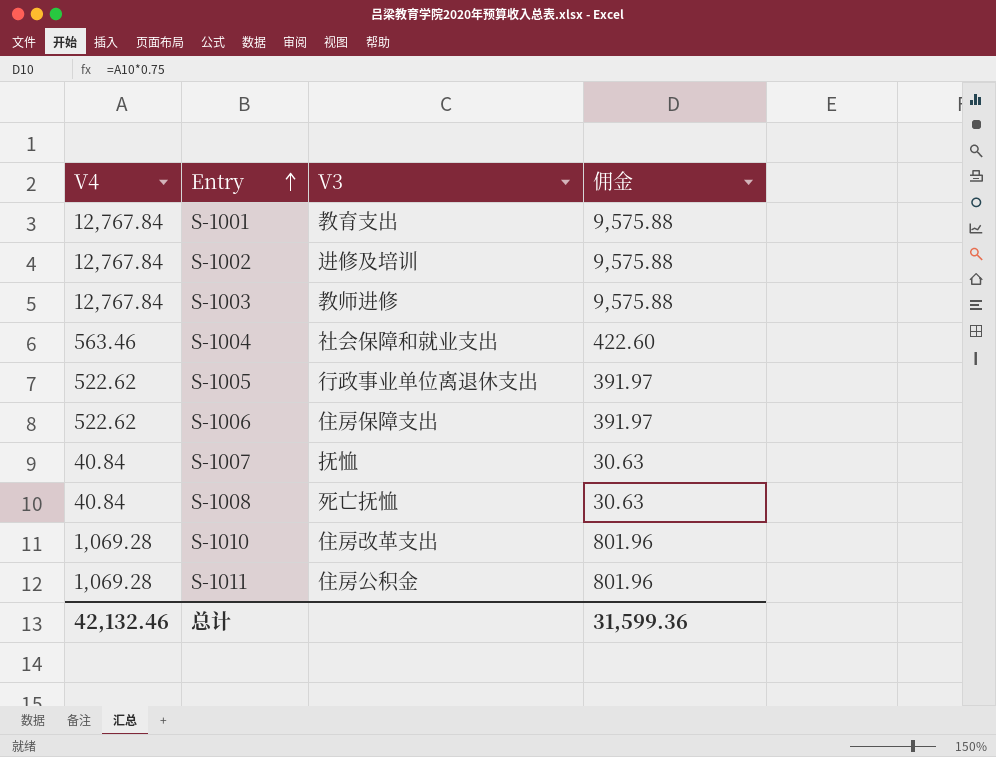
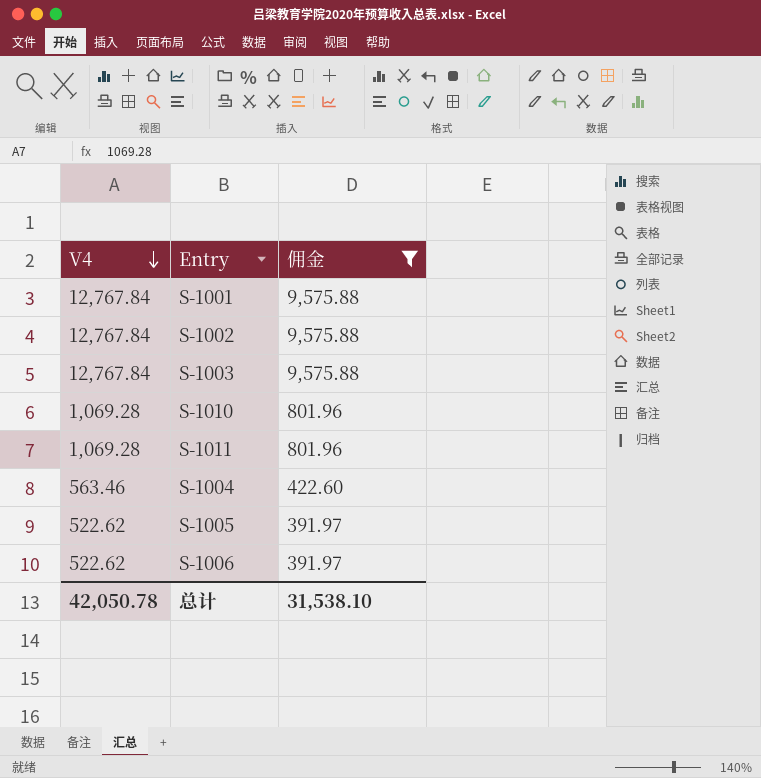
filter: none -> 佣金 != 30.63
row order: Entry ascending -> V4 descending
column V3 | position: 3 -> none
总计 | V4: 42,132.46 -> 42,050.78
总计 | 佣金: 31,599.36 -> 31,538.10

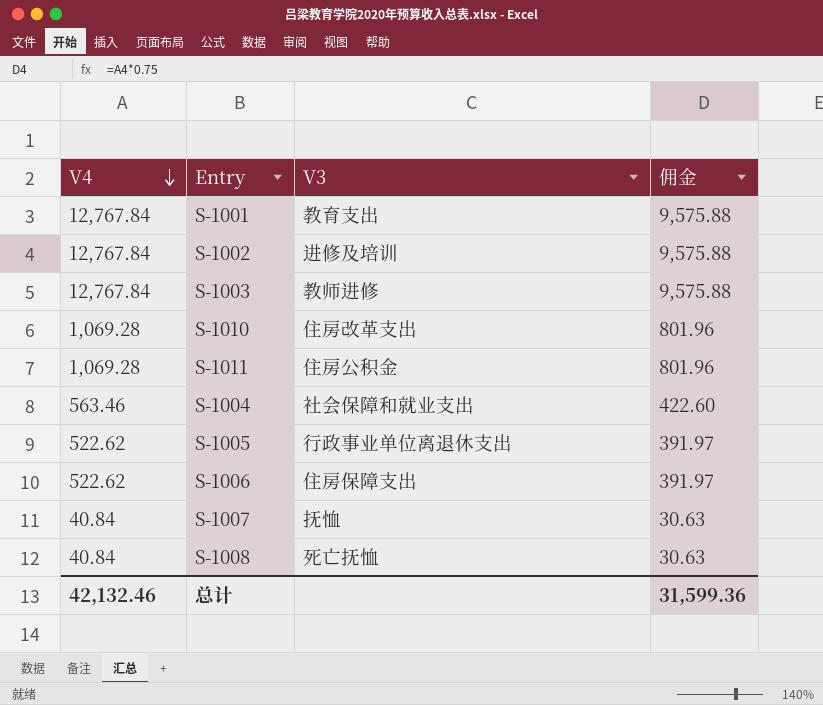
filter: 佣金 != 30.63 -> none
column V3 | position: none -> 3
总计 | V4: 42,050.78 -> 42,132.46
总计 | 佣金: 31,538.10 -> 31,599.36

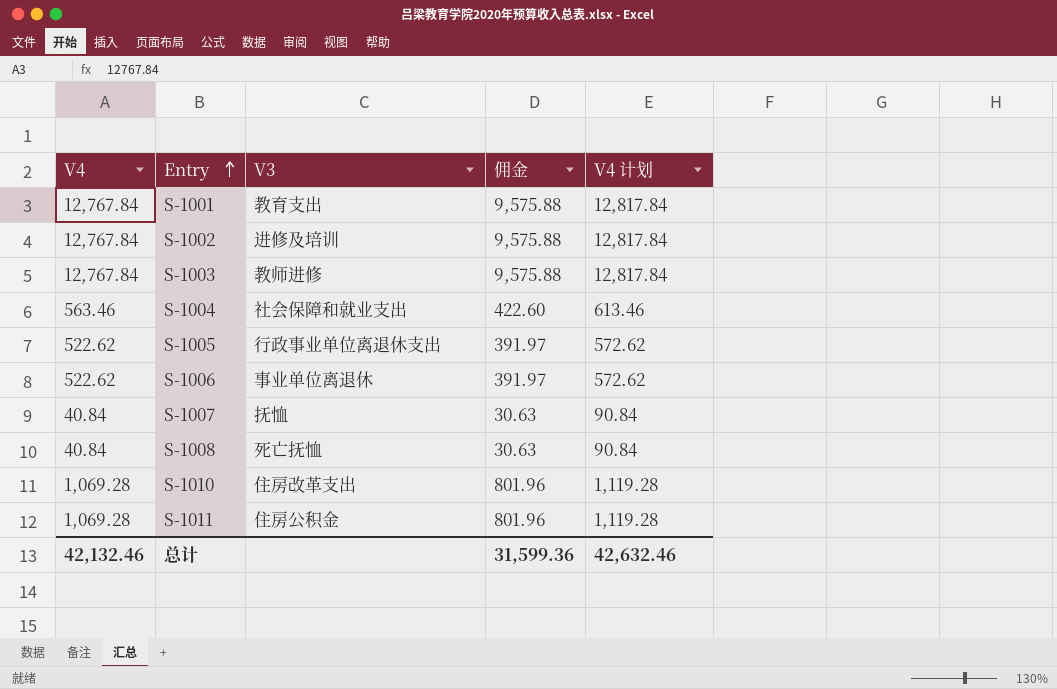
row order: V4 descending -> Entry ascending
column V4 计划 | formula: none -> [V4] + 50
S-1006 | V3: 住房保障支出 -> 事业单位离退休

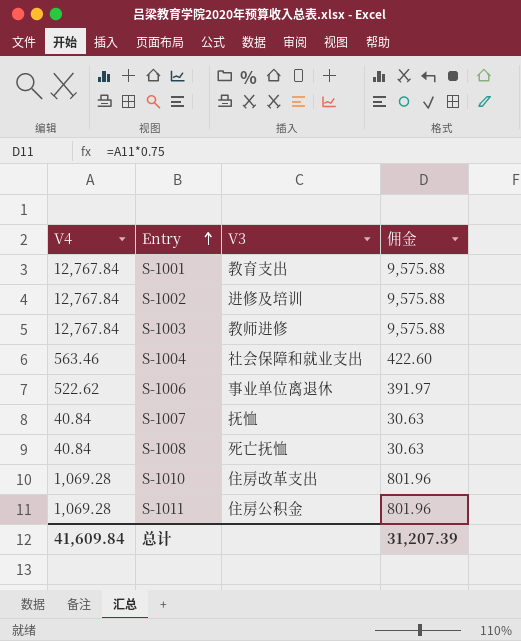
column V4 计划 | formula: [V4] + 50 -> none
row S-1005: 522.62 | 行政事业单位离退休支出 | 391.97 | 572.62 -> none
总计 | V4: 42,132.46 -> 41,609.84
总计 | 佣金: 31,599.36 -> 31,207.39

